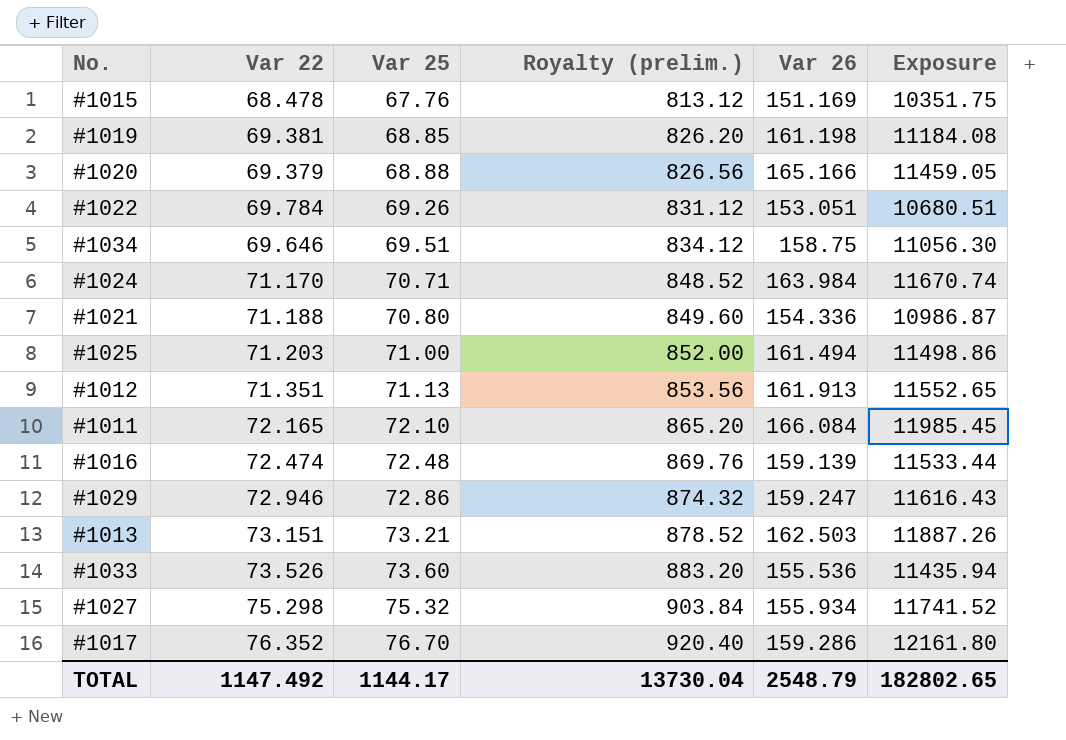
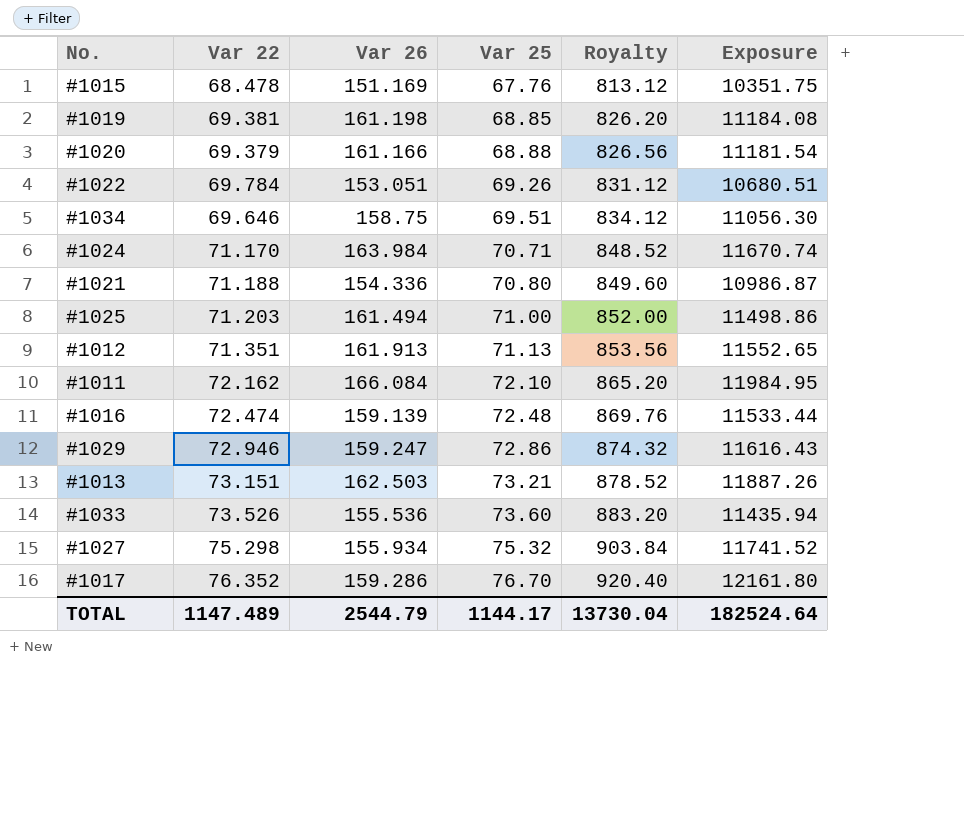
column Var 26 | position: 5 -> 3
column name: Royalty (prelim.) -> Royalty
#1020 | Var 26: 165.166 -> 161.166
#1020 | Exposure: 11459.05 -> 11181.54
#1011 | Var 22: 72.165 -> 72.162
#1011 | Exposure: 11985.45 -> 11984.95
TOTAL | Var 22: 1147.492 -> 1147.489
TOTAL | Var 26: 2548.79 -> 2544.79
TOTAL | Exposure: 182802.65 -> 182524.64

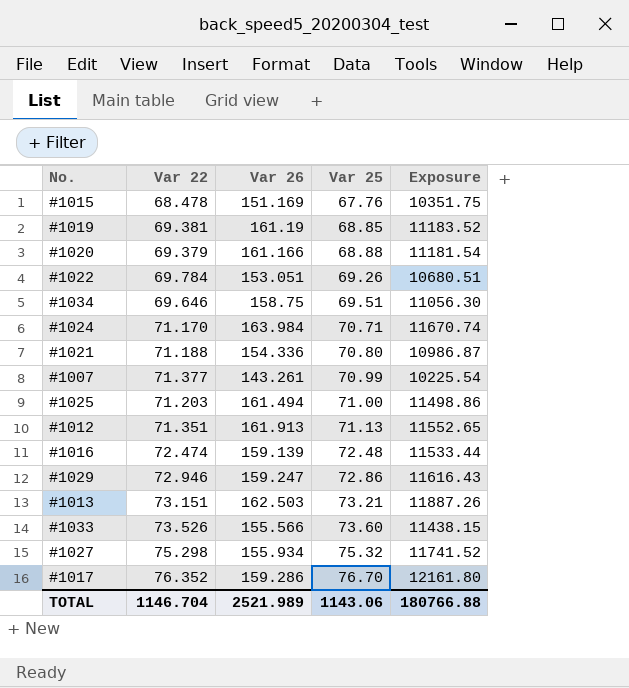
column Royalty | formula: [Var 25] * 12 -> none
row #1011: 72.162 | 166.084 | 72.10 | 865.20 | 11984.95 -> none
#1019 | Var 26: 161.198 -> 161.19
#1019 | Exposure: 11184.08 -> 11183.52
row #1007: none -> 71.377 | 143.261 | 70.99 | 10225.54
#1033 | Var 26: 155.536 -> 155.566
#1033 | Exposure: 11435.94 -> 11438.15
TOTAL | Var 22: 1147.489 -> 1146.704
TOTAL | Var 26: 2544.79 -> 2521.989
TOTAL | Var 25: 1144.17 -> 1143.06
TOTAL | Exposure: 182524.64 -> 180766.88

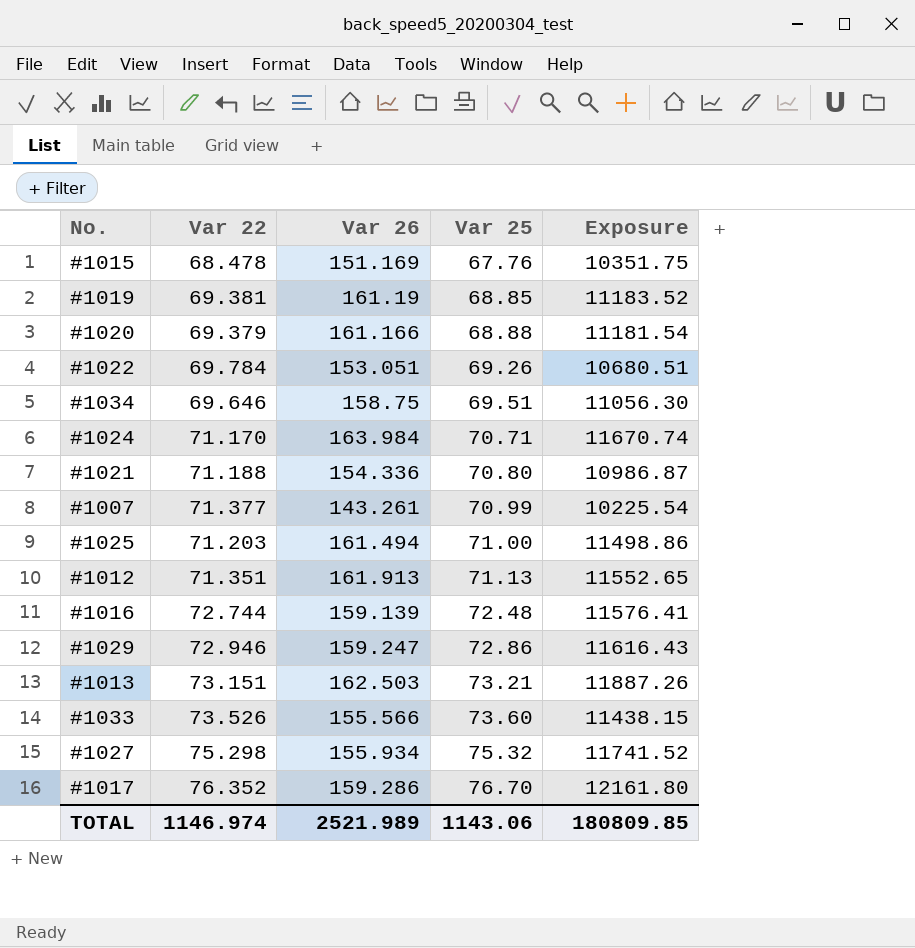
#1016 | Var 22: 72.474 -> 72.744
#1016 | Exposure: 11533.44 -> 11576.41
TOTAL | Var 22: 1146.704 -> 1146.974
TOTAL | Exposure: 180766.88 -> 180809.85

